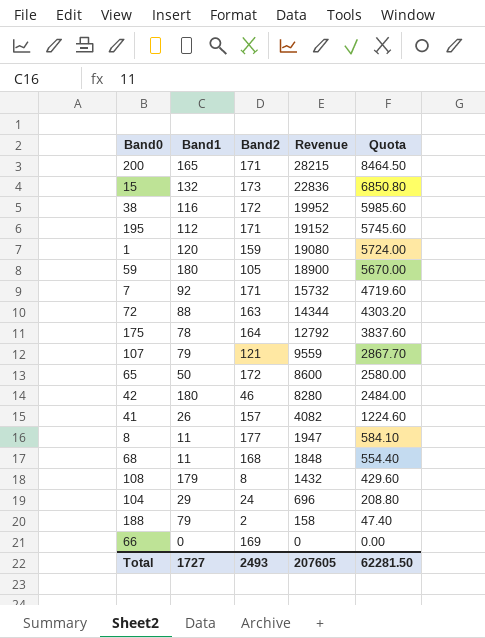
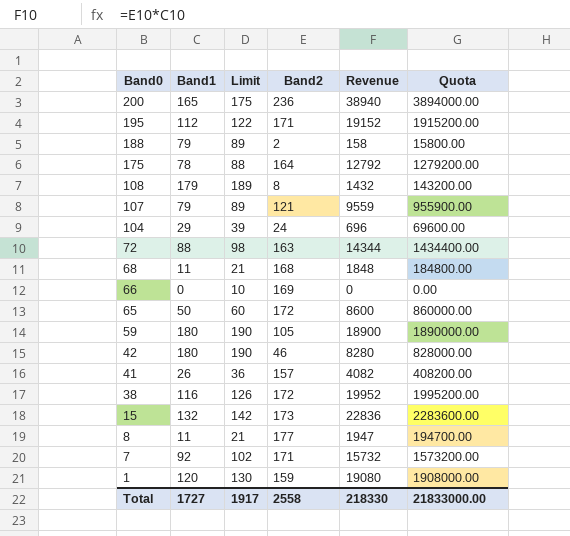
row order: Revenue descending -> Band0 descending
column Limit | formula: none -> [Band1] + 10
column Quota | formula: [Revenue] * 0.3 -> [Revenue] * 100
200 | Band2: 171 -> 236
200 | Revenue: 28215 -> 38940
Total | Band2: 2493 -> 2558
Total | Revenue: 207605 -> 218330
Total | Quota: 62281.50 -> 21833000.00

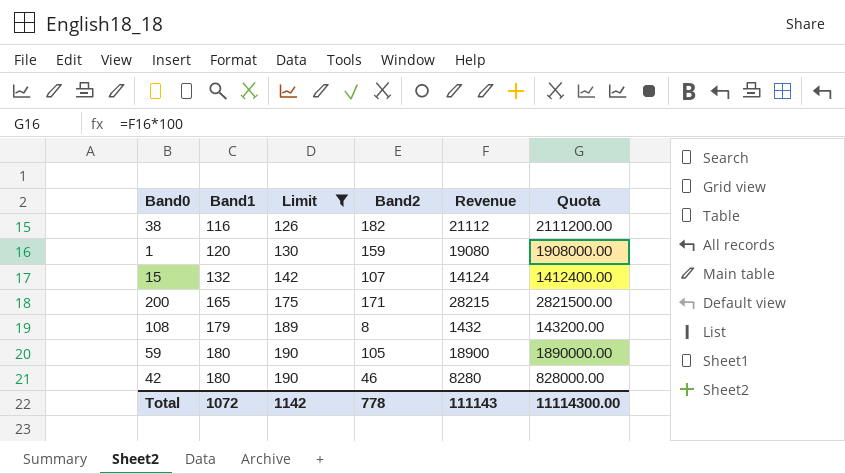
filter: none -> Limit >= 126
row order: Band0 descending -> Band1 ascending
38 | Band2: 172 -> 182
38 | Revenue: 19952 -> 21112
38 | Quota: 1995200.00 -> 2111200.00
15 | Band2: 173 -> 107
15 | Revenue: 22836 -> 14124
15 | Quota: 2283600.00 -> 1412400.00
200 | Band2: 236 -> 171
200 | Revenue: 38940 -> 28215
200 | Quota: 3894000.00 -> 2821500.00
Total | Band1: 1727 -> 1072
Total | Limit: 1917 -> 1142
Total | Band2: 2558 -> 778
Total | Revenue: 218330 -> 111143
Total | Quota: 21833000.00 -> 11114300.00

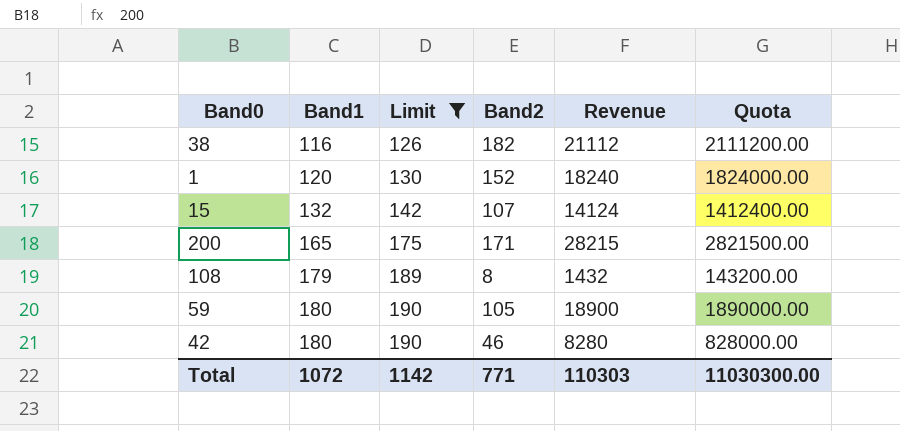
1 | Band2: 159 -> 152
1 | Revenue: 19080 -> 18240
1 | Quota: 1908000.00 -> 1824000.00
Total | Band2: 778 -> 771
Total | Revenue: 111143 -> 110303
Total | Quota: 11114300.00 -> 11030300.00

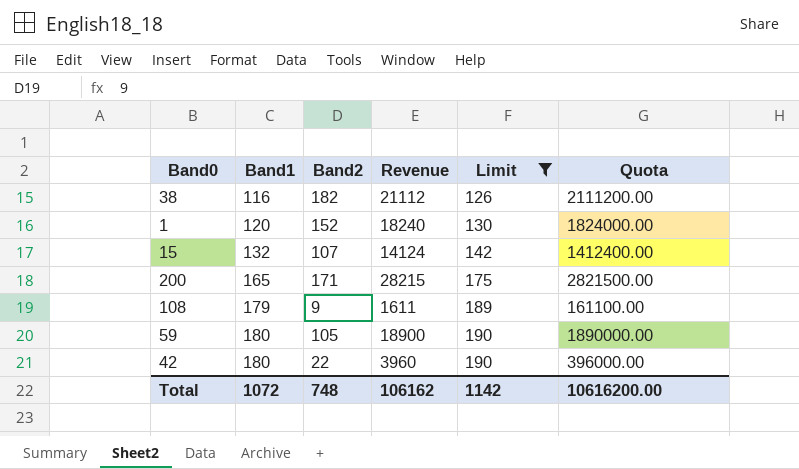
column Limit | position: 3 -> 5
108 | Band2: 8 -> 9
108 | Revenue: 1432 -> 1611
108 | Quota: 143200.00 -> 161100.00
42 | Band2: 46 -> 22
42 | Revenue: 8280 -> 3960
42 | Quota: 828000.00 -> 396000.00
Total | Band2: 771 -> 748
Total | Revenue: 110303 -> 106162
Total | Quota: 11030300.00 -> 10616200.00

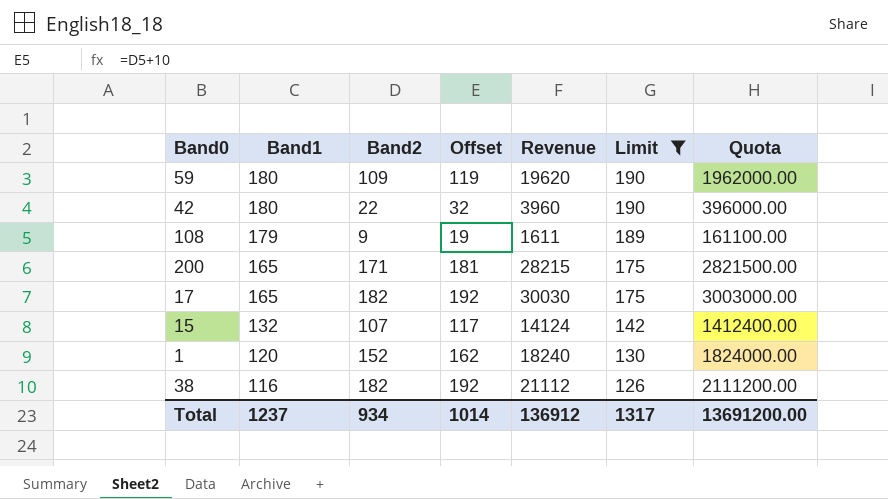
row order: Band1 ascending -> Band1 descending
column Offset | formula: none -> [Band2] + 10
59 | Band2: 105 -> 109
59 | Revenue: 18900 -> 19620
59 | Quota: 1890000.00 -> 1962000.00
row 17: none -> 165 | 182 | 192 | 30030 | 175 | 3003000.00
Total | Band1: 1072 -> 1237
Total | Band2: 748 -> 934
Total | Revenue: 106162 -> 136912
Total | Limit: 1142 -> 1317
Total | Quota: 10616200.00 -> 13691200.00

